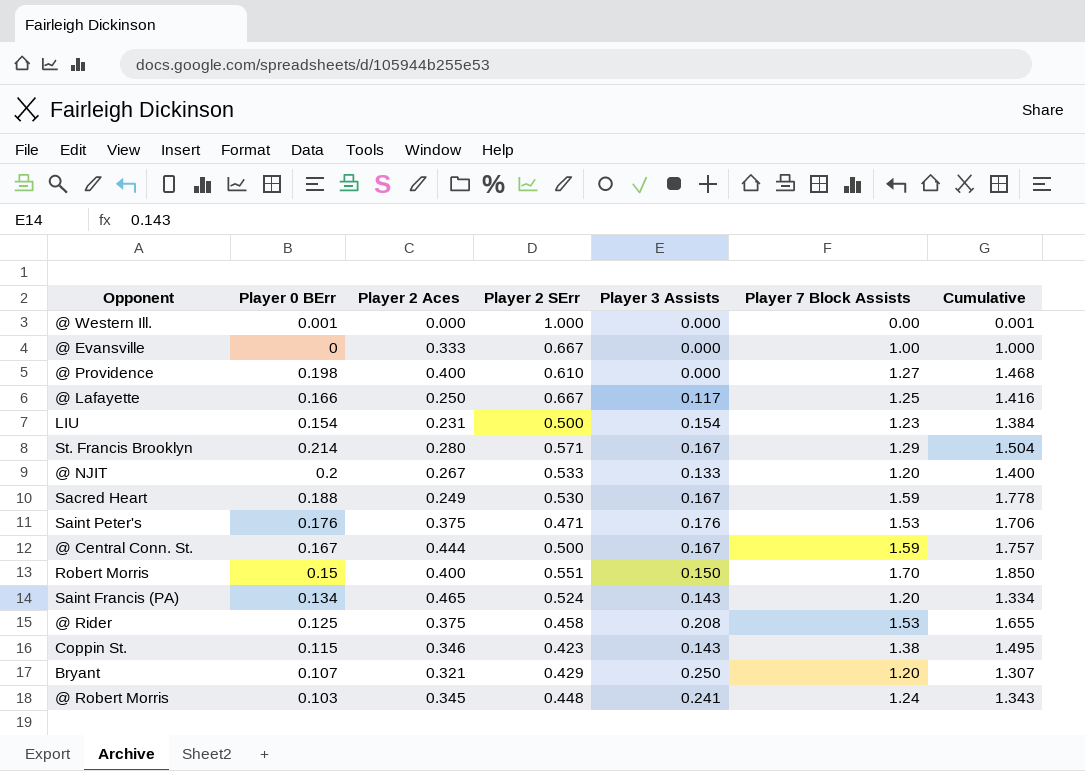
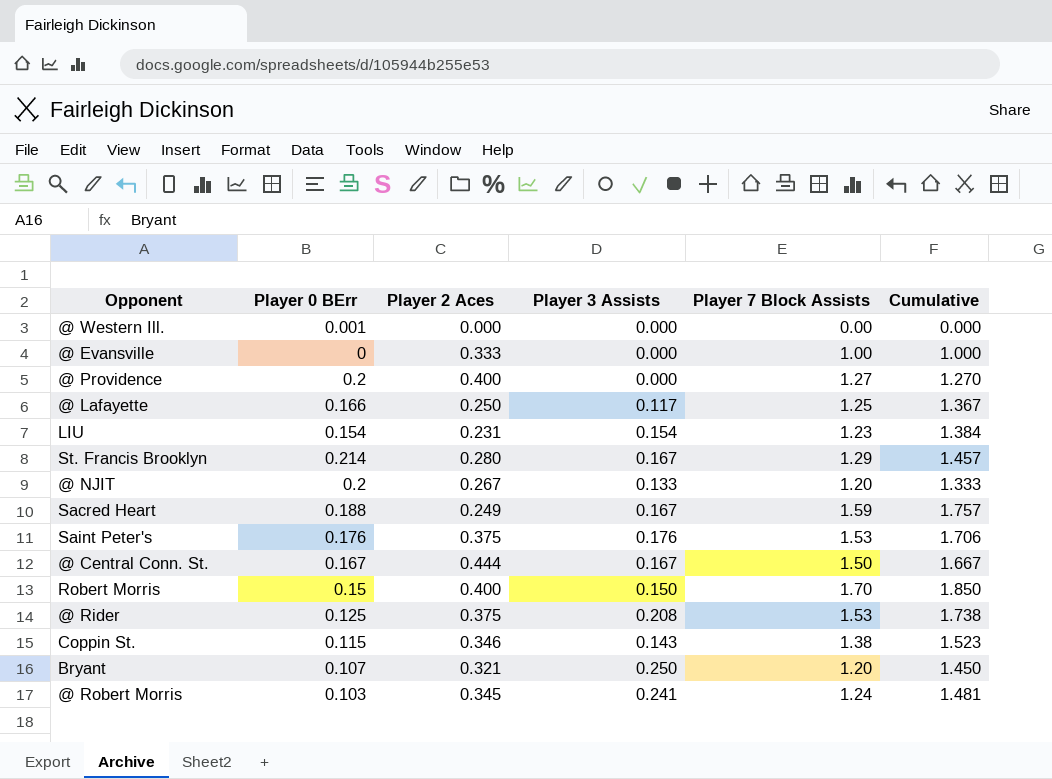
column Player 2 SErr | position: 4 -> none
column Cumulative | formula: [Player 0 BErr] + [Player 7 Block Assists] -> [Player 3 Assists] + [Player 7 Block Assists]
row Saint Francis (PA): 0.134 | 0.465 | 0.524 | 0.143 | 1.20 | 1.334 -> none
@ Providence | Player 0 BErr: 0.198 -> 0.2
@ Central Conn. St. | Player 7 Block Assists: 1.59 -> 1.50

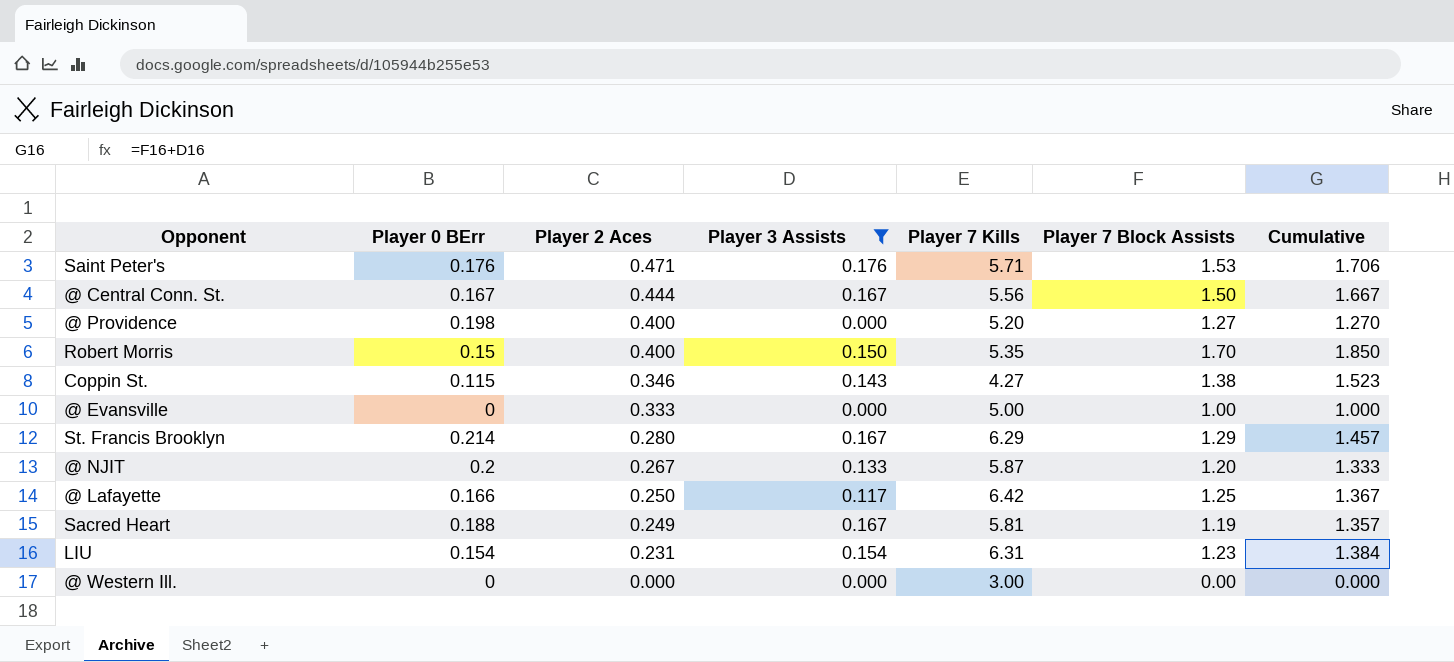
filter: none -> Player 3 Assists <= 0.176
row order: none -> Player 2 Aces descending
column Player 7 Kills | position: none -> 5
Saint Peter's | Player 2 Aces: 0.375 -> 0.471
@ Providence | Player 0 BErr: 0.2 -> 0.198
Sacred Heart | Player 7 Block Assists: 1.59 -> 1.19
Sacred Heart | Cumulative: 1.757 -> 1.357
@ Western Ill. | Player 0 BErr: 0.001 -> 0

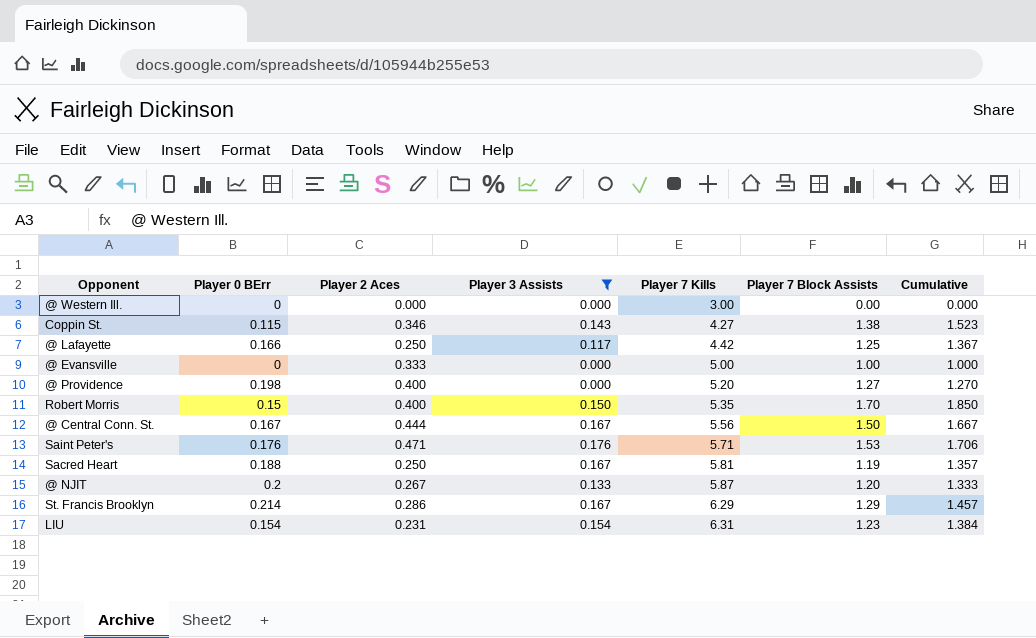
row order: Player 2 Aces descending -> Player 7 Kills ascending
@ Lafayette | Player 7 Kills: 6.42 -> 4.42
Sacred Heart | Player 2 Aces: 0.249 -> 0.250
St. Francis Brooklyn | Player 2 Aces: 0.280 -> 0.286

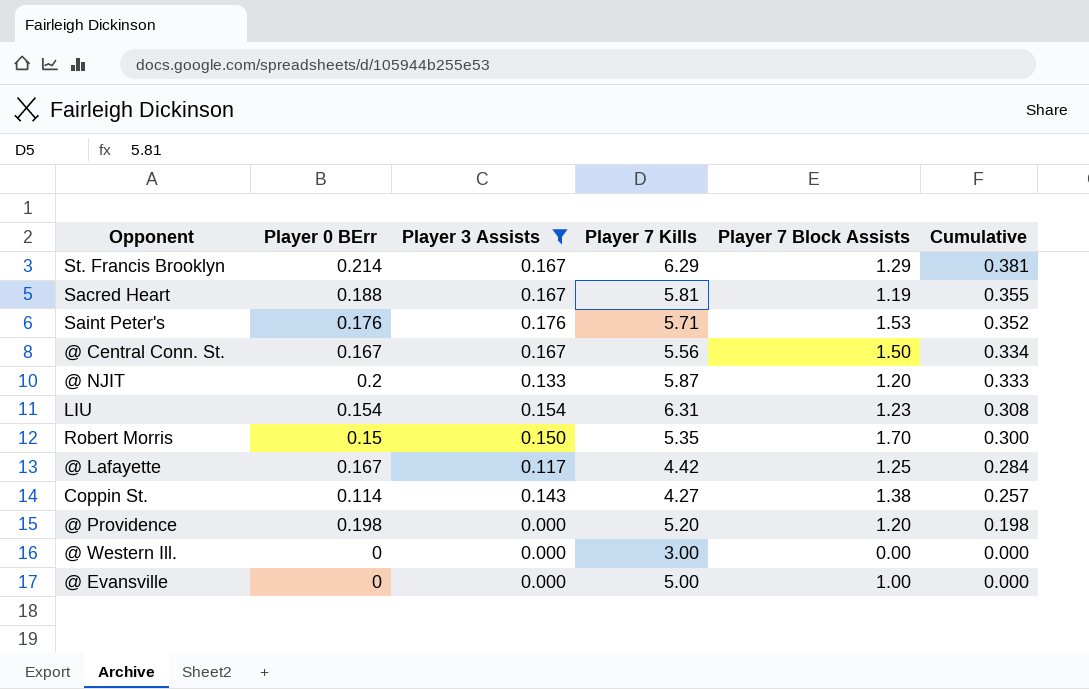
row order: Player 7 Kills ascending -> Cumulative descending
column Player 2 Aces | position: 3 -> none
column Cumulative | formula: [Player 3 Assists] + [Player 7 Block Assists] -> [Player 0 BErr] + [Player 3 Assists]
@ Lafayette | Player 0 BErr: 0.166 -> 0.167
Coppin St. | Player 0 BErr: 0.115 -> 0.114
@ Providence | Player 7 Block Assists: 1.27 -> 1.20

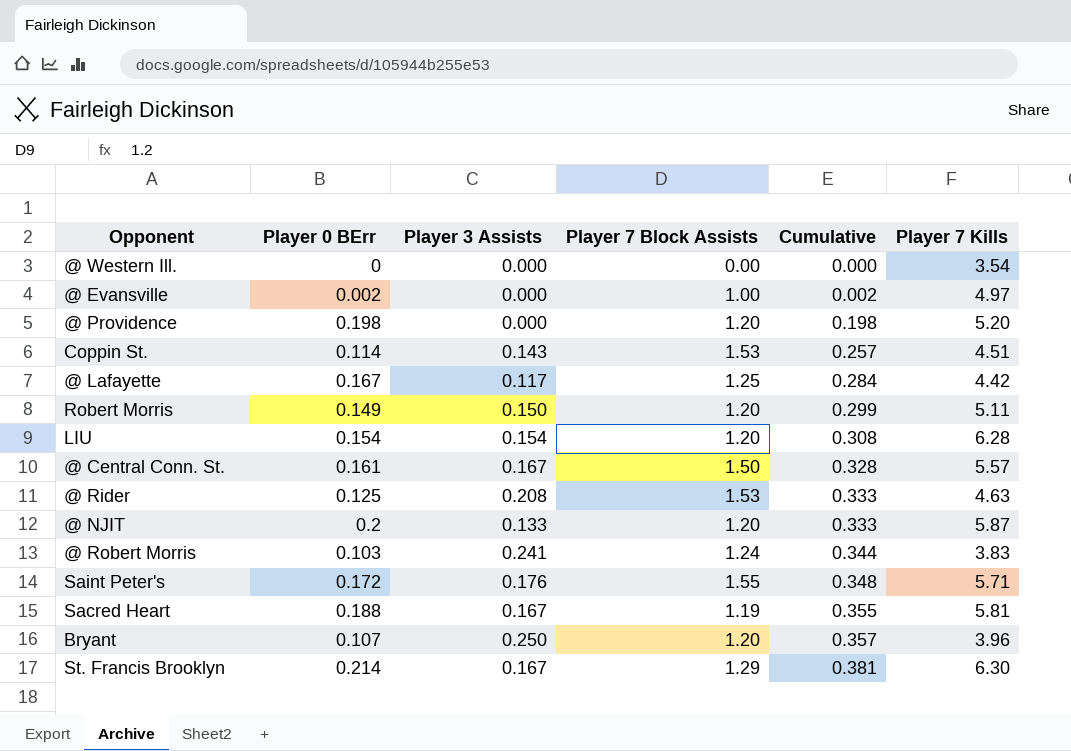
filter: Player 3 Assists <= 0.176 -> none
row order: Cumulative descending -> Cumulative ascending
column Player 7 Kills | position: 4 -> 6
@ Western Ill. | Player 7 Kills: 3.00 -> 3.54
@ Evansville | Player 0 BErr: 0 -> 0.002
@ Evansville | Cumulative: 0.000 -> 0.002
@ Evansville | Player 7 Kills: 5.00 -> 4.97
Coppin St. | Player 7 Block Assists: 1.38 -> 1.53
Coppin St. | Player 7 Kills: 4.27 -> 4.51
Robert Morris | Player 0 BErr: 0.15 -> 0.149
Robert Morris | Player 7 Block Assists: 1.70 -> 1.20
Robert Morris | Cumulative: 0.300 -> 0.299
Robert Morris | Player 7 Kills: 5.35 -> 5.11
LIU | Player 7 Block Assists: 1.23 -> 1.20
LIU | Player 7 Kills: 6.31 -> 6.28
@ Central Conn. St. | Player 0 BErr: 0.167 -> 0.161
@ Central Conn. St. | Cumulative: 0.334 -> 0.328
@ Central Conn. St. | Player 7 Kills: 5.56 -> 5.57
Saint Peter's | Player 0 BErr: 0.176 -> 0.172
Saint Peter's | Player 7 Block Assists: 1.53 -> 1.55
Saint Peter's | Cumulative: 0.352 -> 0.348
St. Francis Brooklyn | Player 7 Kills: 6.29 -> 6.30

